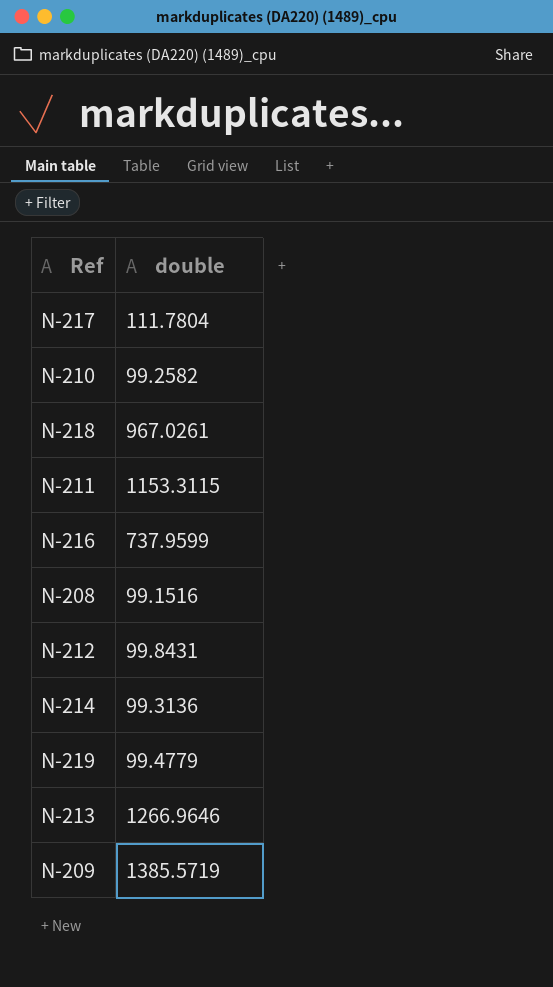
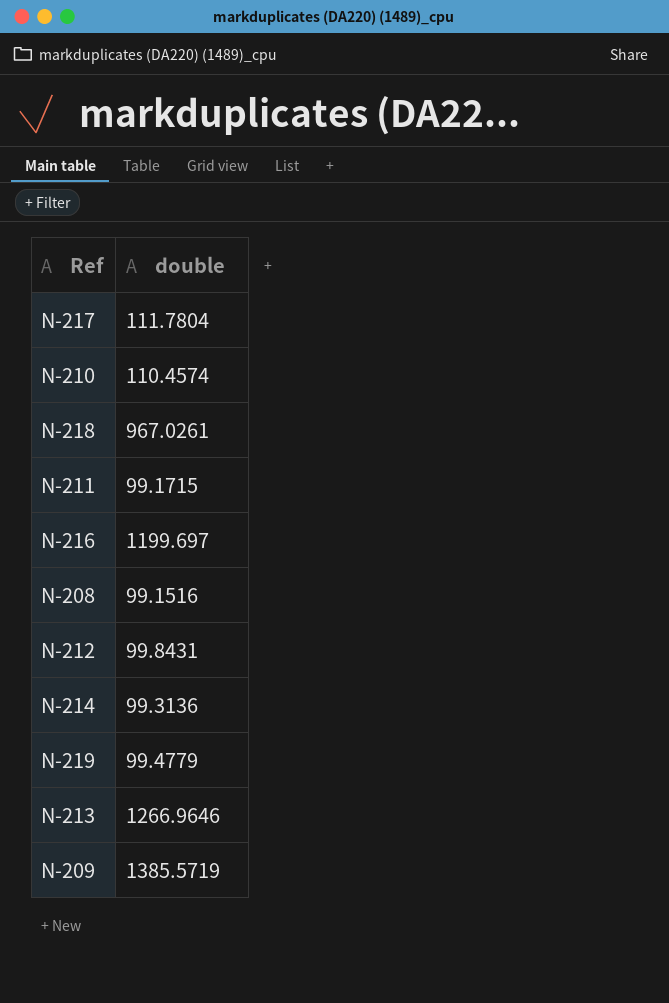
N-210 | double: 99.2582 -> 110.4574
N-211 | double: 1153.3115 -> 99.1715
N-216 | double: 737.9599 -> 1199.697

